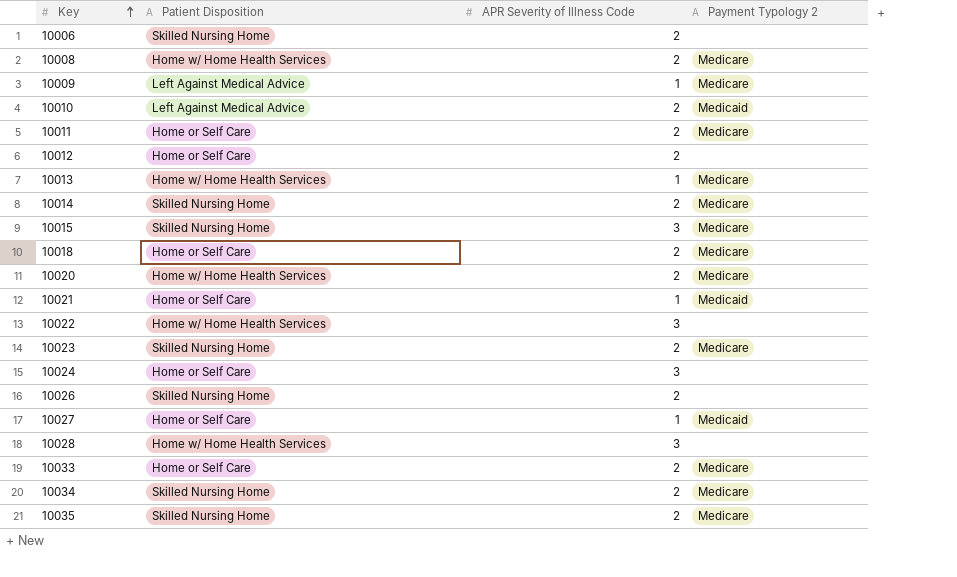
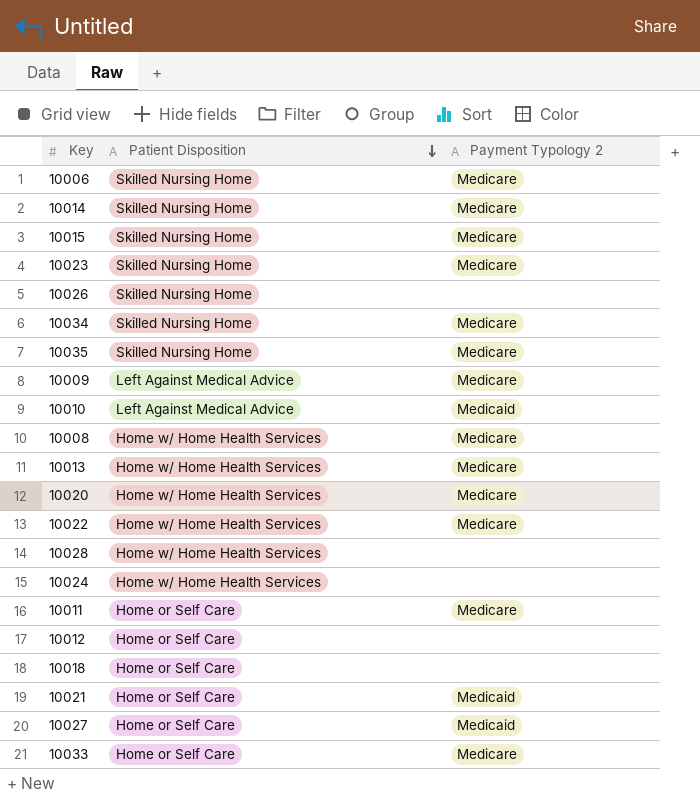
row order: Key ascending -> Patient Disposition descending
column APR Severity of Illness Code | position: 3 -> none
10006 | Payment Typology 2: none -> Medicare
10022 | Payment Typology 2: none -> Medicare
10024 | Patient Disposition: Home or Self Care -> Home w/ Home Health Services
10018 | Payment Typology 2: Medicare -> none

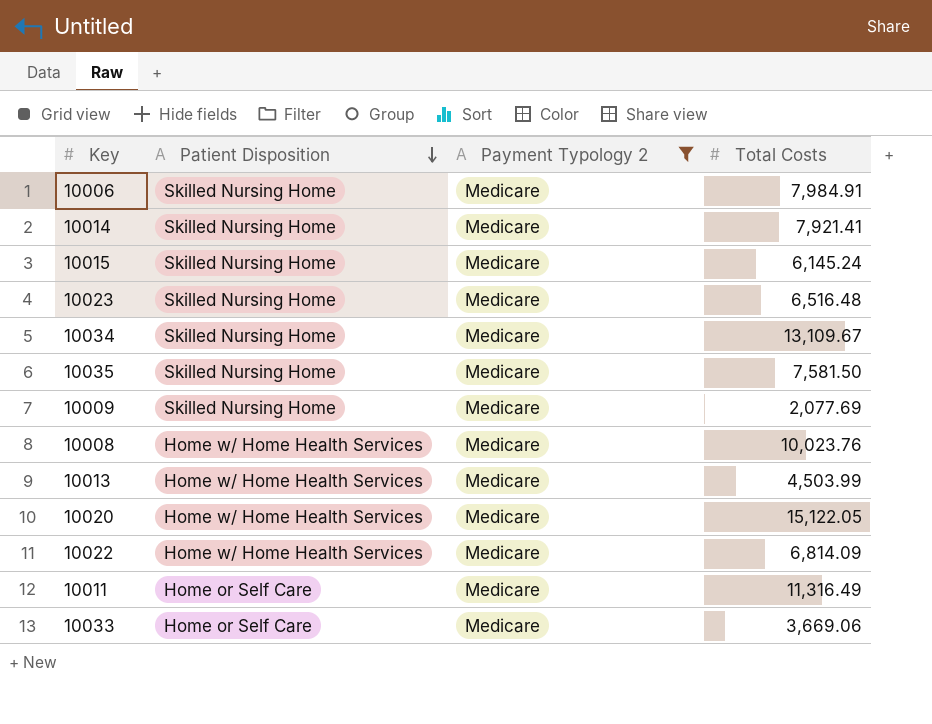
filter: none -> Payment Typology 2 = Medicare
column Total Costs | position: none -> 4
10009 | Patient Disposition: Left Against Medical Advice -> Skilled Nursing Home

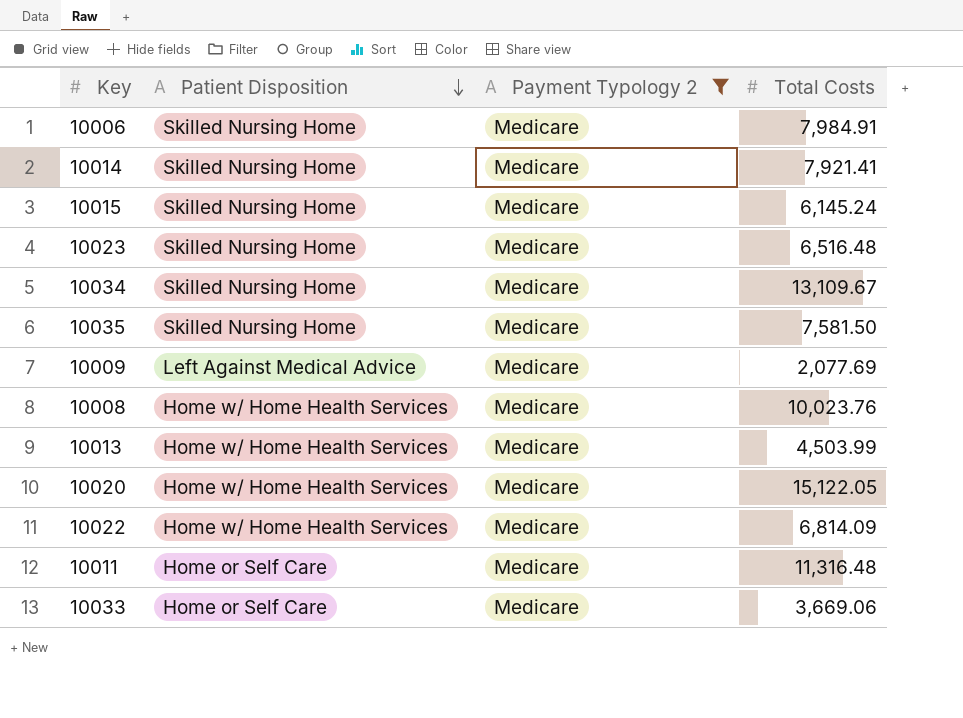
10009 | Patient Disposition: Skilled Nursing Home -> Left Against Medical Advice
10011 | Total Costs: 11,316.49 -> 11,316.48

